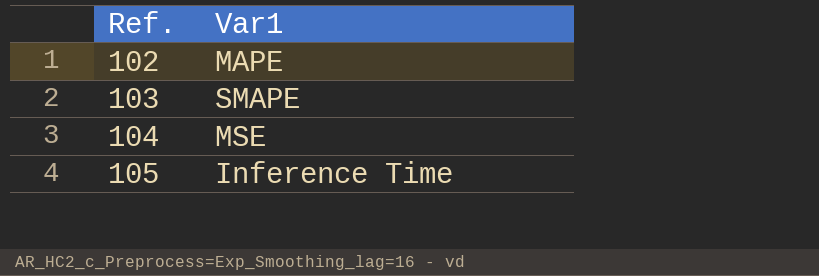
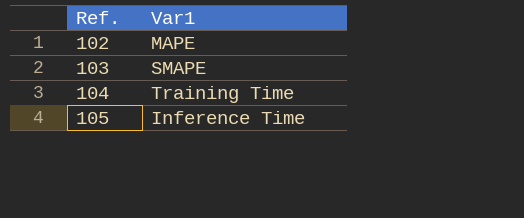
104 | Var1: MSE -> Training Time

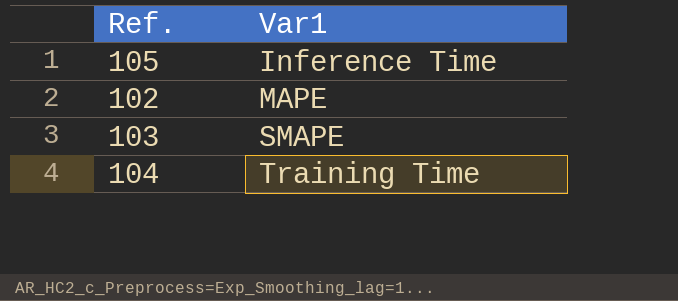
row order: Ref. ascending -> Var1 ascending

